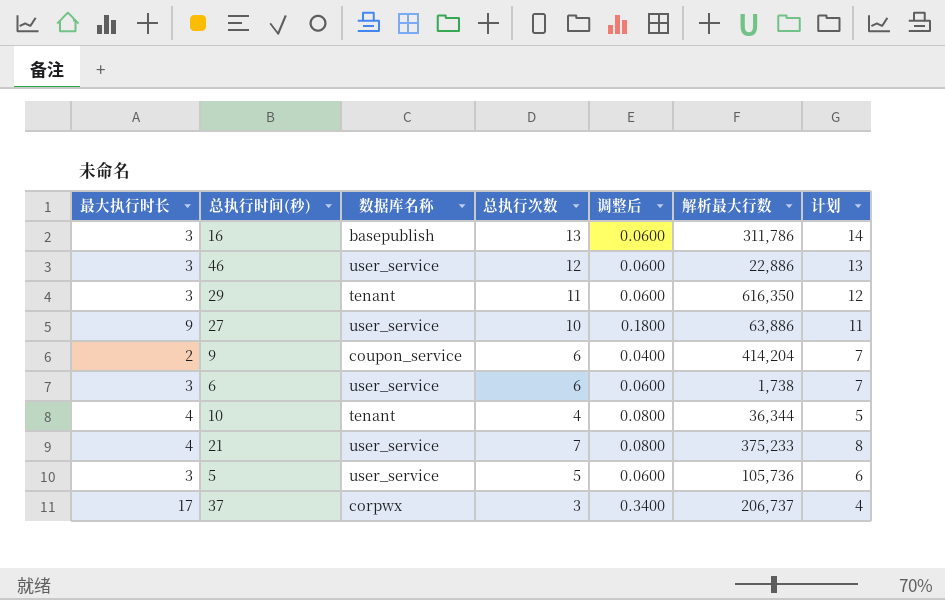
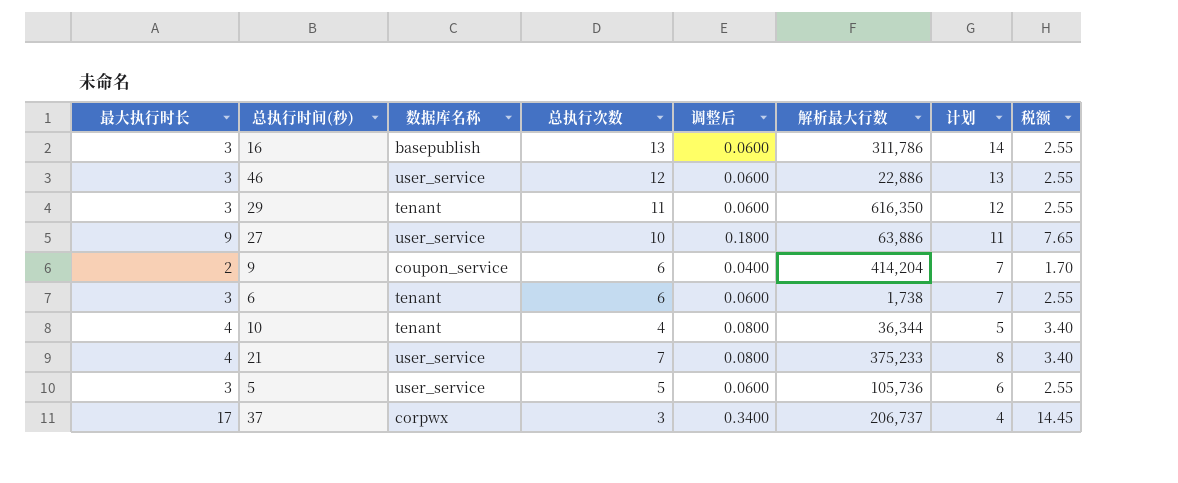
column 税额 | formula: none -> [最大执行时长] * 0.85
6 | 数据库名称: user_service -> tenant

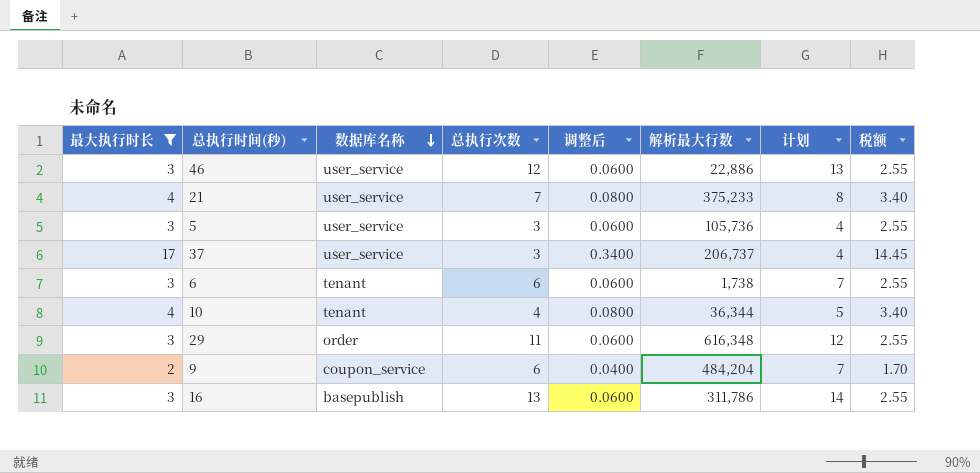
filter: none -> 最大执行时长 != 9
row order: none -> 数据库名称 descending
5 | 总执行次数: 5 -> 3
5 | 计划: 6 -> 4
37 | 数据库名称: corpwx -> user_service
29 | 数据库名称: tenant -> order
29 | 解析最大行数: 616,350 -> 616,348
9 | 解析最大行数: 414,204 -> 484,204

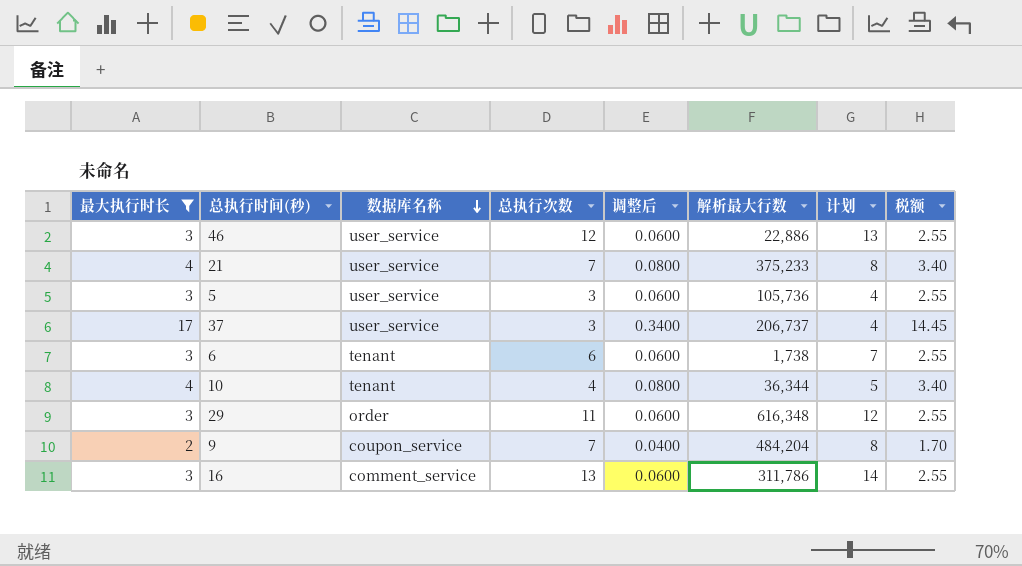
9 | 总执行次数: 6 -> 7
9 | 计划: 7 -> 8
16 | 数据库名称: basepublish -> comment_service

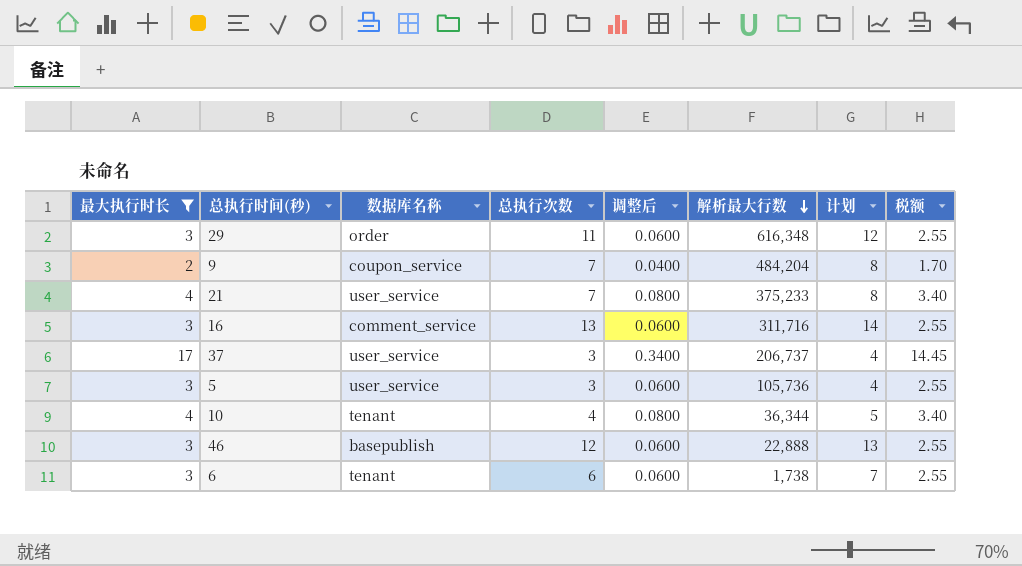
row order: 数据库名称 descending -> 解析最大行数 descending
16 | 解析最大行数: 311,786 -> 311,716
46 | 数据库名称: user_service -> basepublish
46 | 解析最大行数: 22,886 -> 22,888

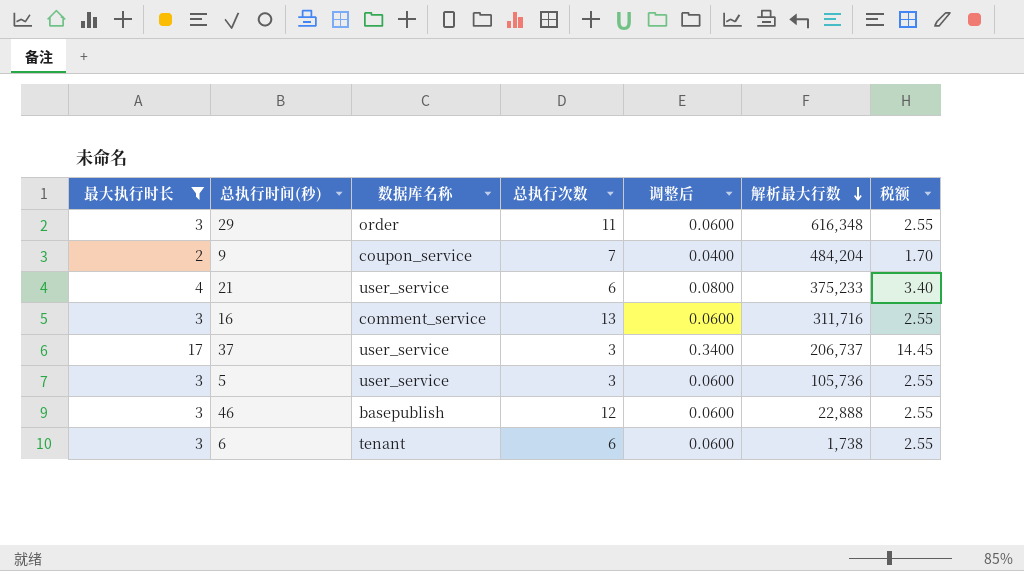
column 计划 | formula: [总执行次数] + 1 -> none
row 10: 4 | tenant | 4 | 0.0800 | 36,344 | 5 | 3.40 -> none
21 | 总执行次数: 7 -> 6

